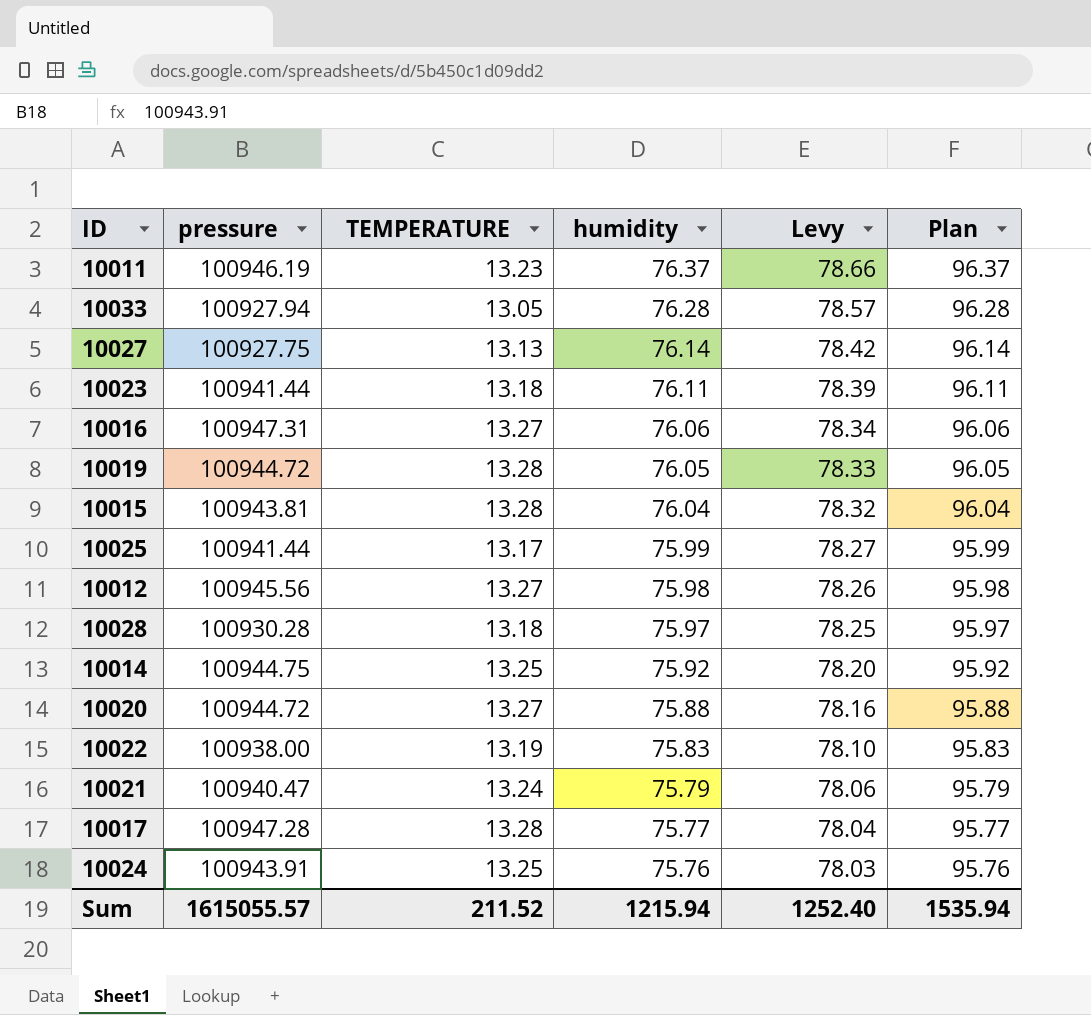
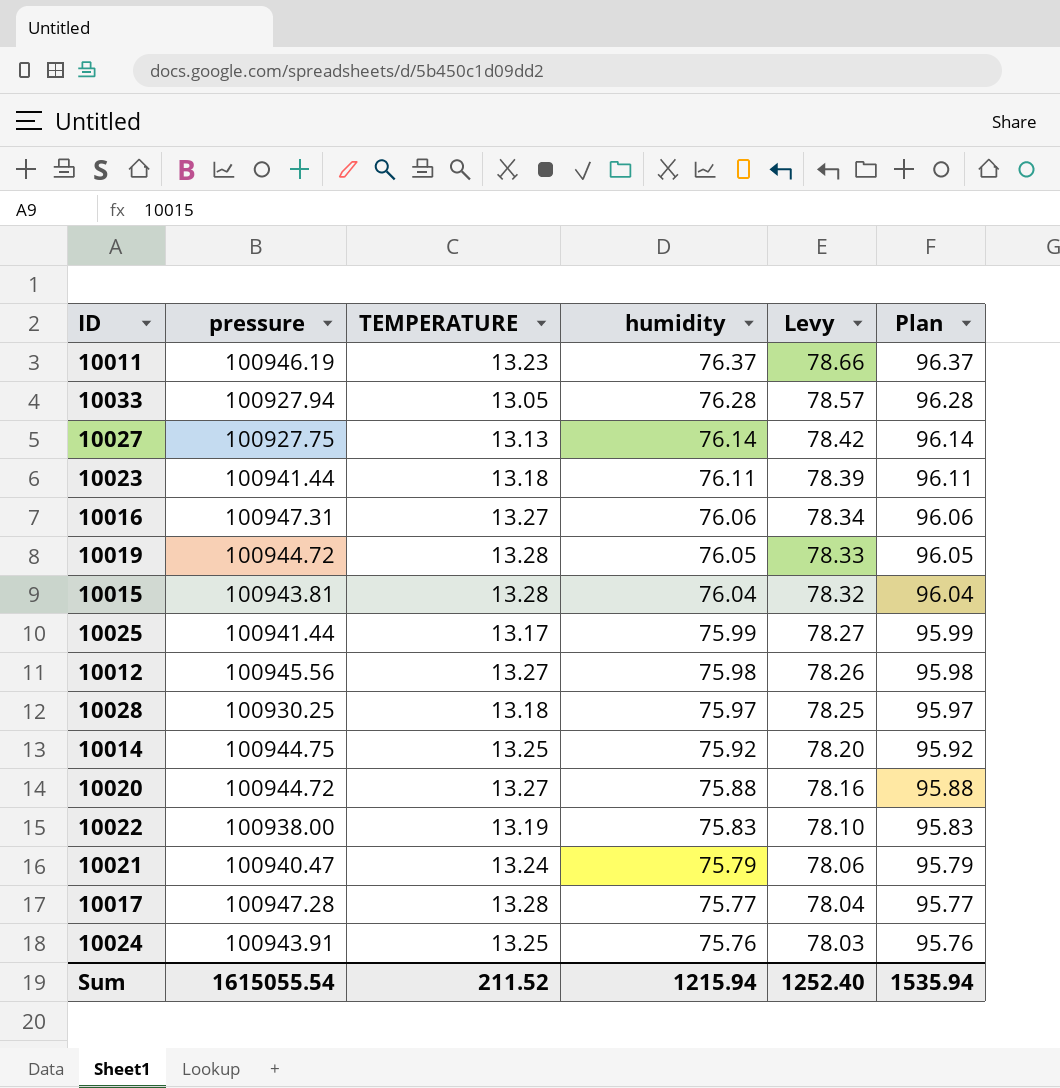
10028 | pressure: 100930.28 -> 100930.25
Sum | pressure: 1615055.57 -> 1615055.54

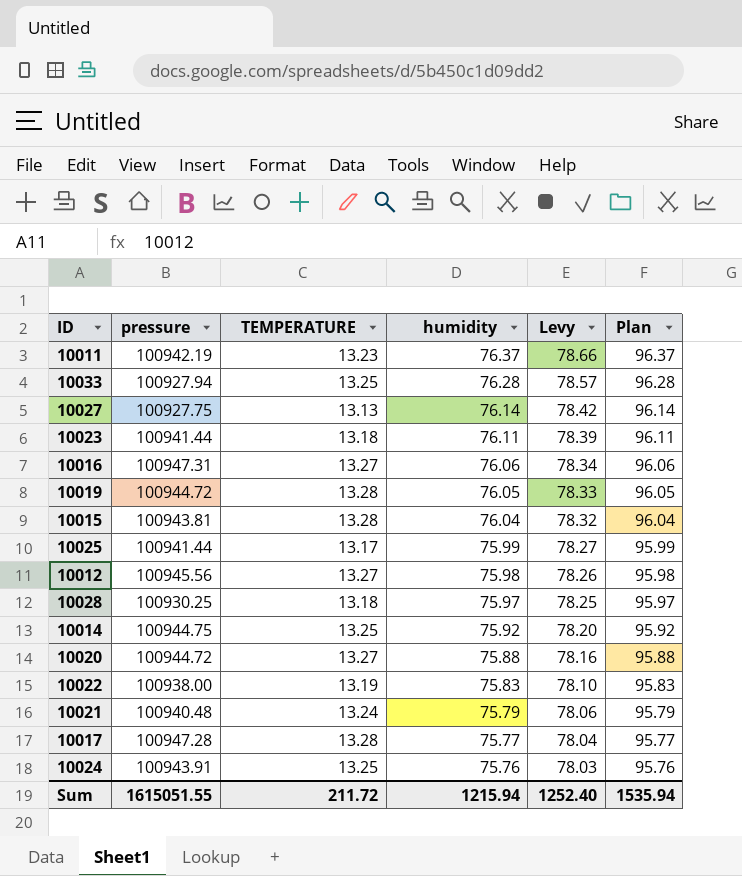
10011 | pressure: 100946.19 -> 100942.19
10033 | TEMPERATURE: 13.05 -> 13.25
10021 | pressure: 100940.47 -> 100940.48
Sum | pressure: 1615055.54 -> 1615051.55
Sum | TEMPERATURE: 211.52 -> 211.72

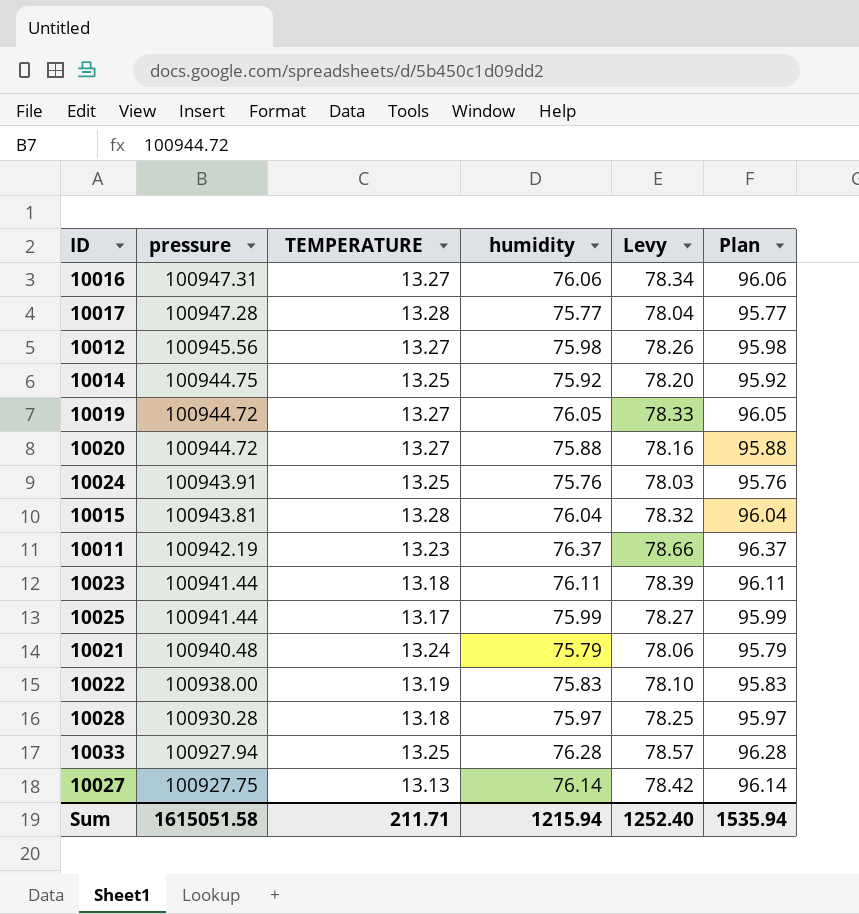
row order: humidity descending -> pressure descending
10019 | TEMPERATURE: 13.28 -> 13.27
10028 | pressure: 100930.25 -> 100930.28
Sum | pressure: 1615051.55 -> 1615051.58
Sum | TEMPERATURE: 211.72 -> 211.71

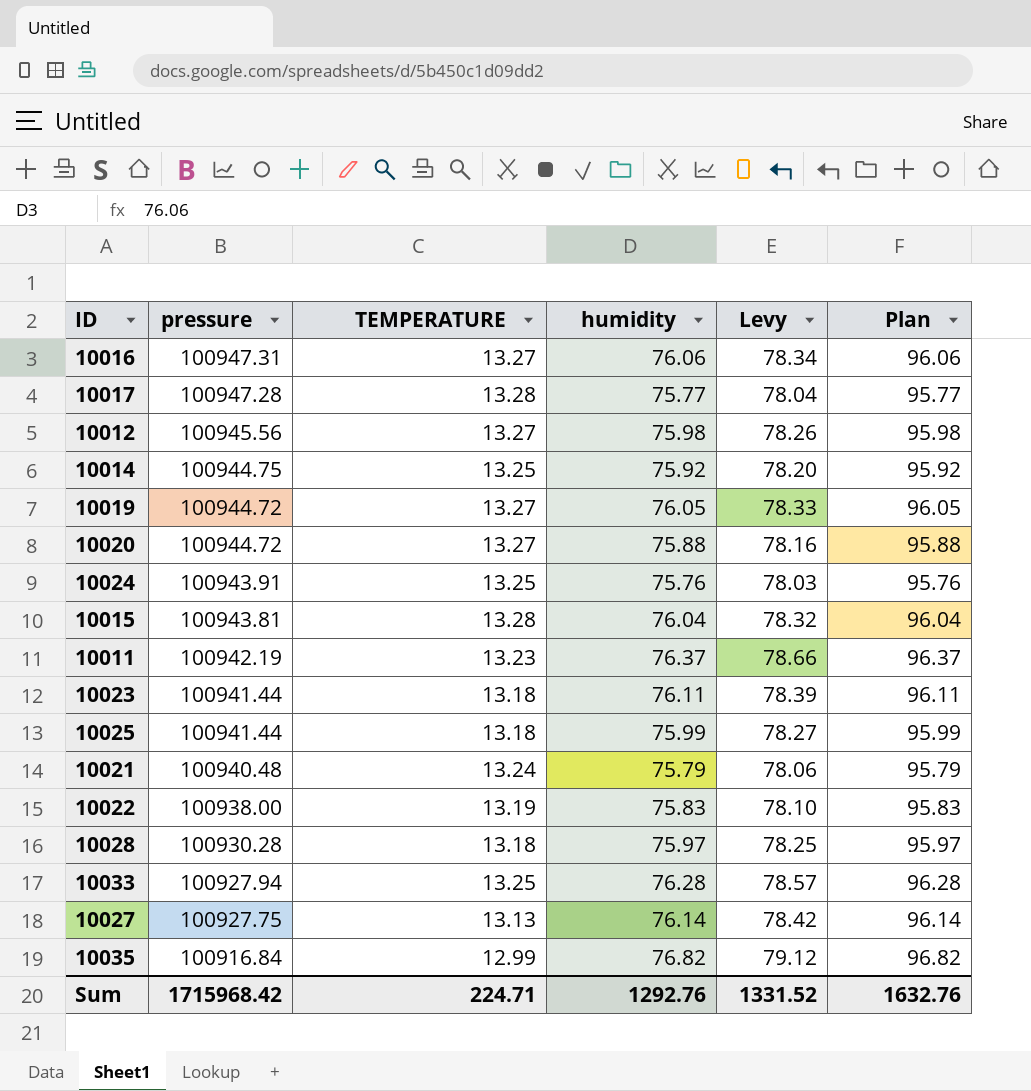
10025 | TEMPERATURE: 13.17 -> 13.18
row 10035: none -> 100916.84 | 12.99 | 76.82 | 79.12 | 96.82
Sum | pressure: 1615051.58 -> 1715968.42
Sum | TEMPERATURE: 211.71 -> 224.71
Sum | humidity: 1215.94 -> 1292.76
Sum | Levy: 1252.40 -> 1331.52
Sum | Plan: 1535.94 -> 1632.76

